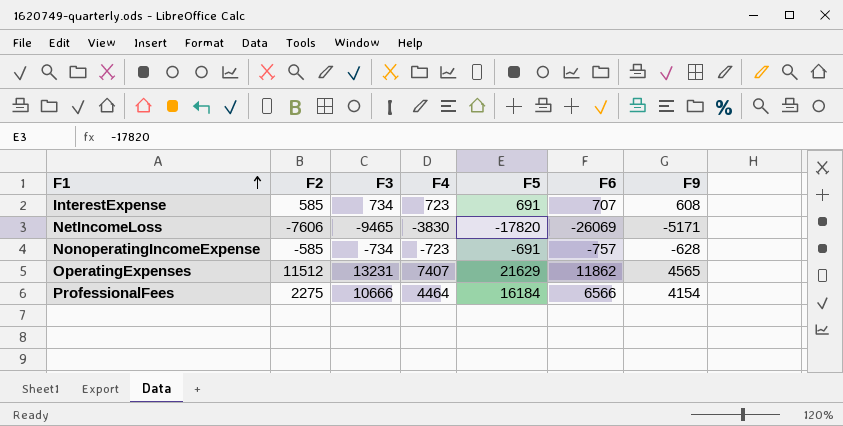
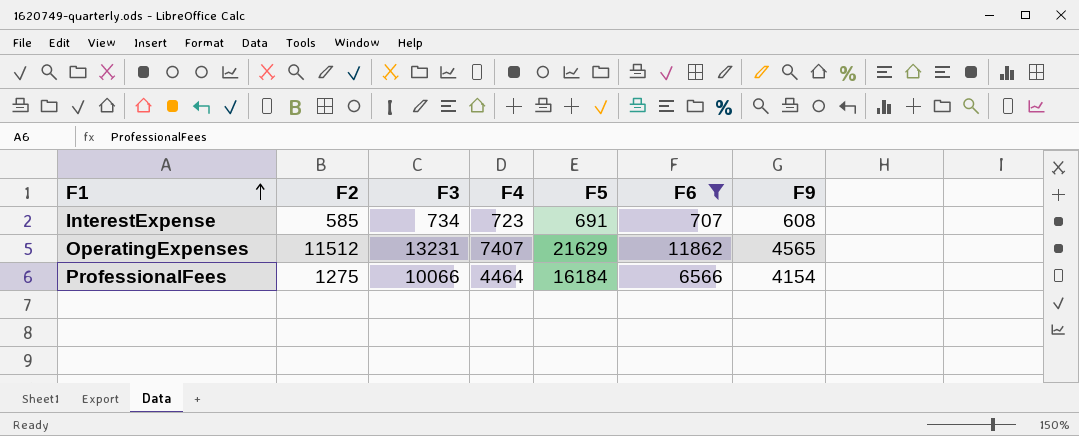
filter: none -> F6 >= 707
ProfessionalFees | F2: 2275 -> 1275
ProfessionalFees | F3: 10666 -> 10066

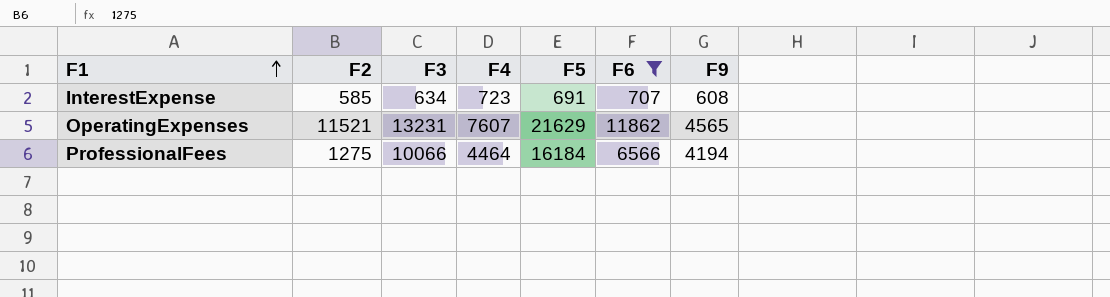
InterestExpense | F3: 734 -> 634
OperatingExpenses | F2: 11512 -> 11521
OperatingExpenses | F4: 7407 -> 7607
ProfessionalFees | F9: 4154 -> 4194

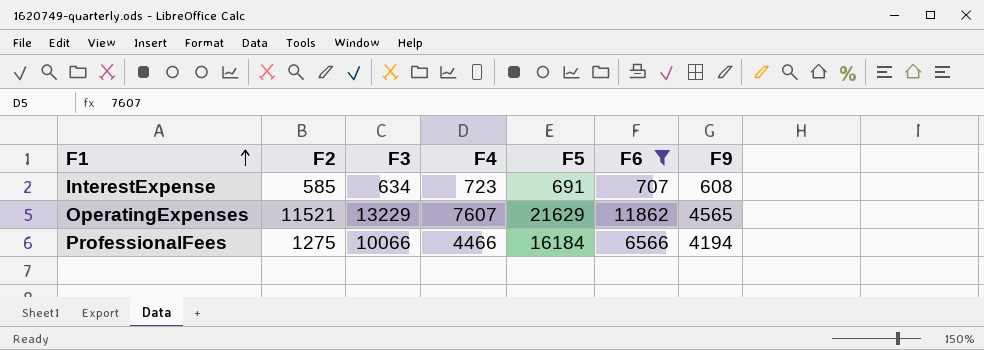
OperatingExpenses | F3: 13231 -> 13229
ProfessionalFees | F4: 4464 -> 4466

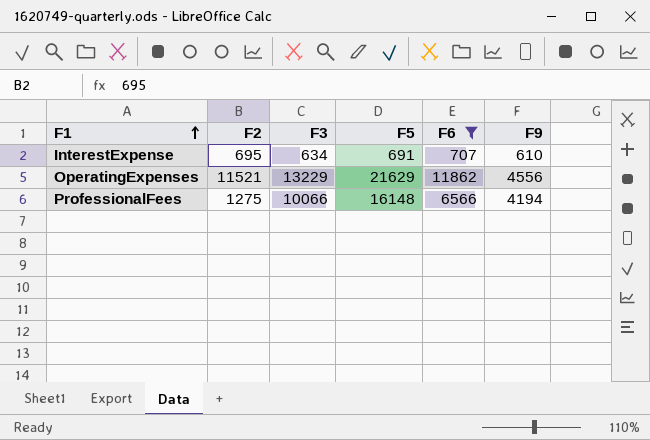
column F4 | position: 4 -> none
InterestExpense | F2: 585 -> 695
InterestExpense | F9: 608 -> 610
OperatingExpenses | F9: 4565 -> 4556
ProfessionalFees | F5: 16184 -> 16148

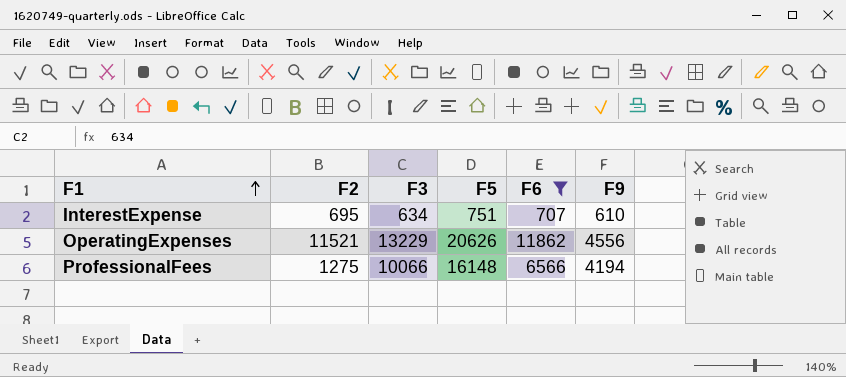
InterestExpense | F5: 691 -> 751
OperatingExpenses | F5: 21629 -> 20626

